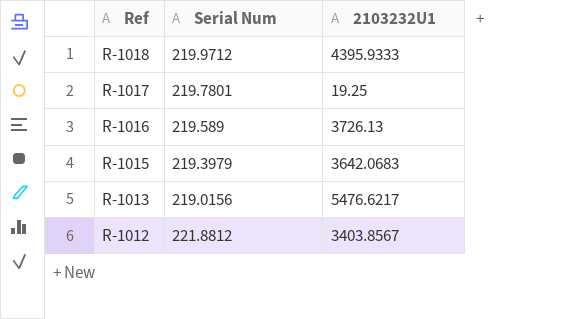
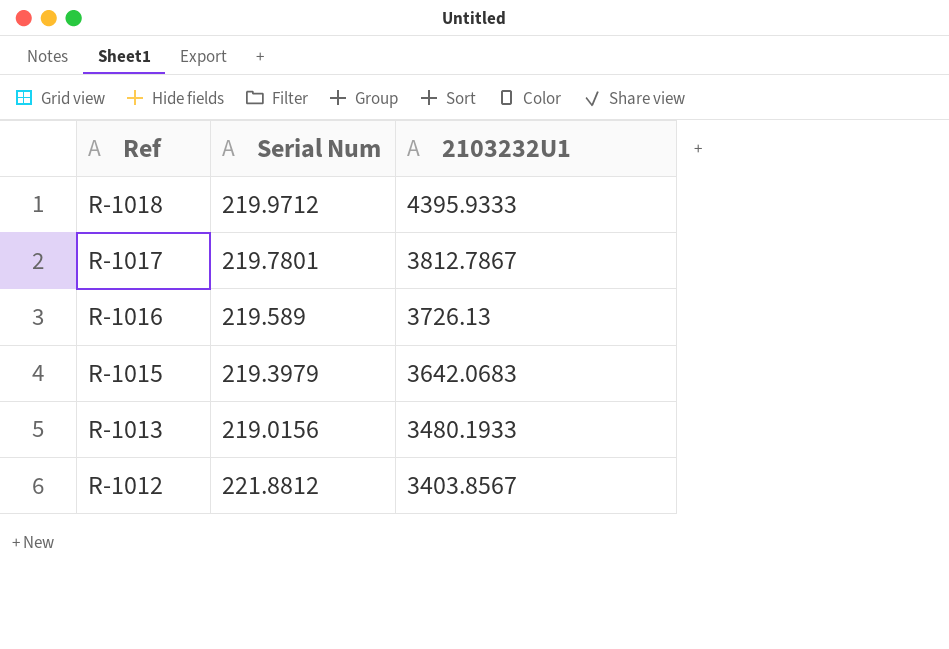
R-1017 | 2103232U1: 19.25 -> 3812.7867
R-1013 | 2103232U1: 5476.6217 -> 3480.1933

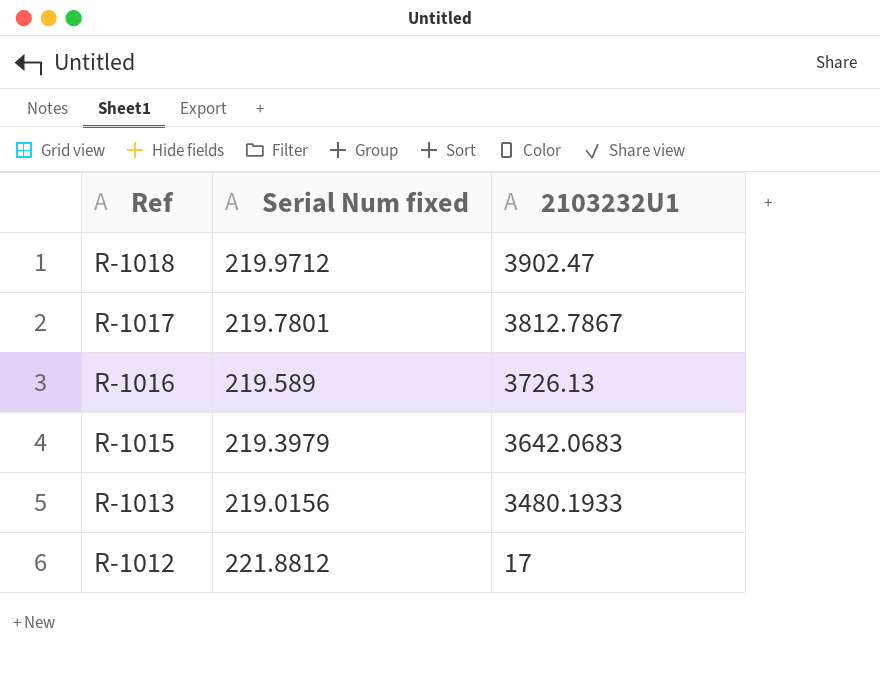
column name: Serial Num -> Serial Num fixed
R-1018 | 2103232U1: 4395.9333 -> 3902.47
R-1012 | 2103232U1: 3403.8567 -> 17

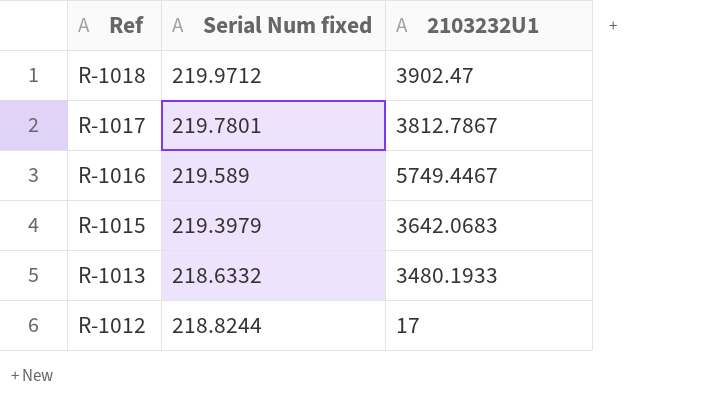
R-1016 | 2103232U1: 3726.13 -> 5749.4467
R-1013 | Serial Num fixed: 219.0156 -> 218.6332
R-1012 | Serial Num fixed: 221.8812 -> 218.8244

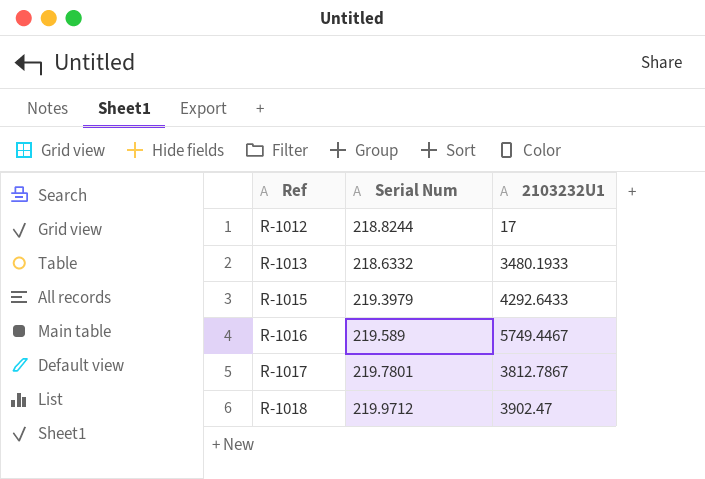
row order: Ref descending -> Ref ascending
column name: Serial Num fixed -> Serial Num
R-1015 | 2103232U1: 3642.0683 -> 4292.6433

